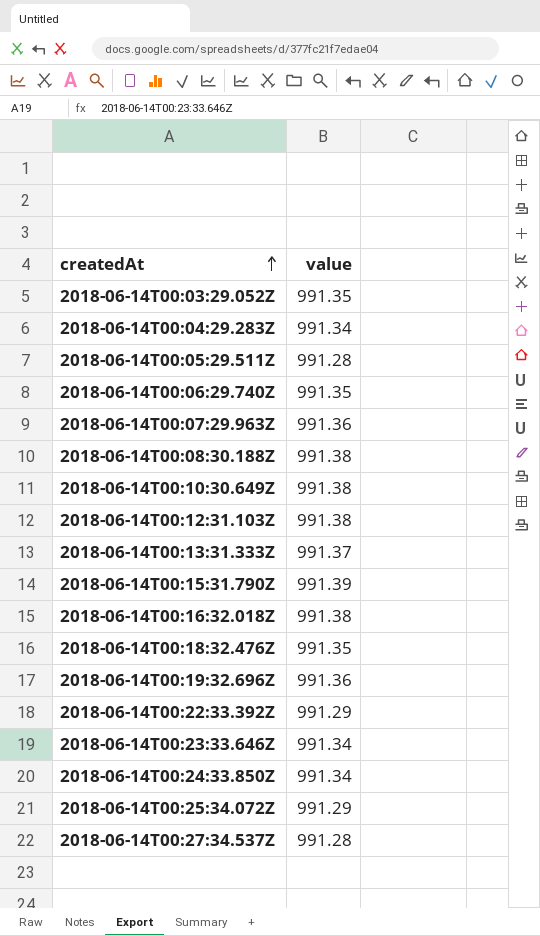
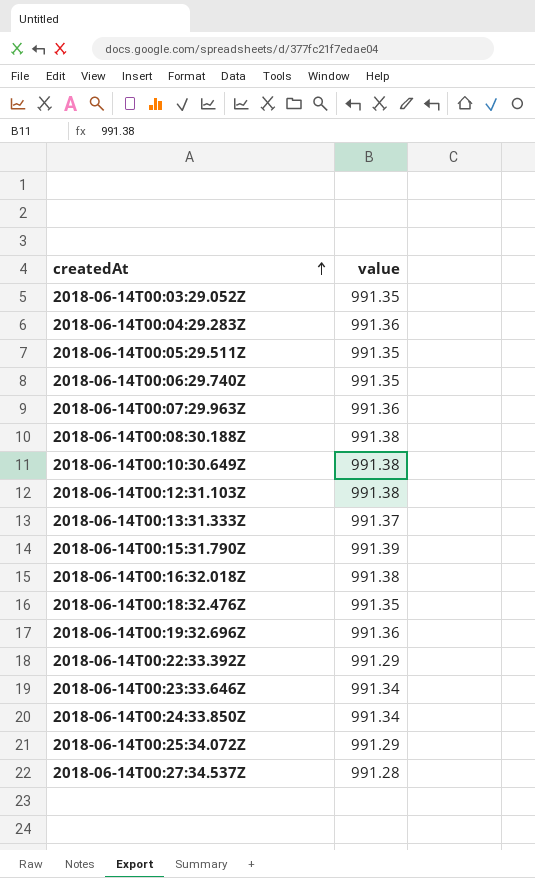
2018-06-14T00:04:29.283Z | value: 991.34 -> 991.36
2018-06-14T00:05:29.511Z | value: 991.28 -> 991.35

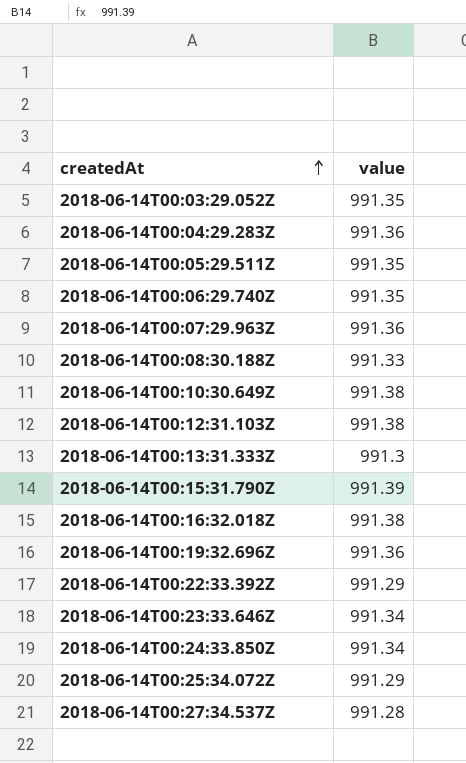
row 2018-06-14T00:18:32.476Z: 991.35 -> none
2018-06-14T00:08:30.188Z | value: 991.38 -> 991.33
2018-06-14T00:13:31.333Z | value: 991.37 -> 991.3

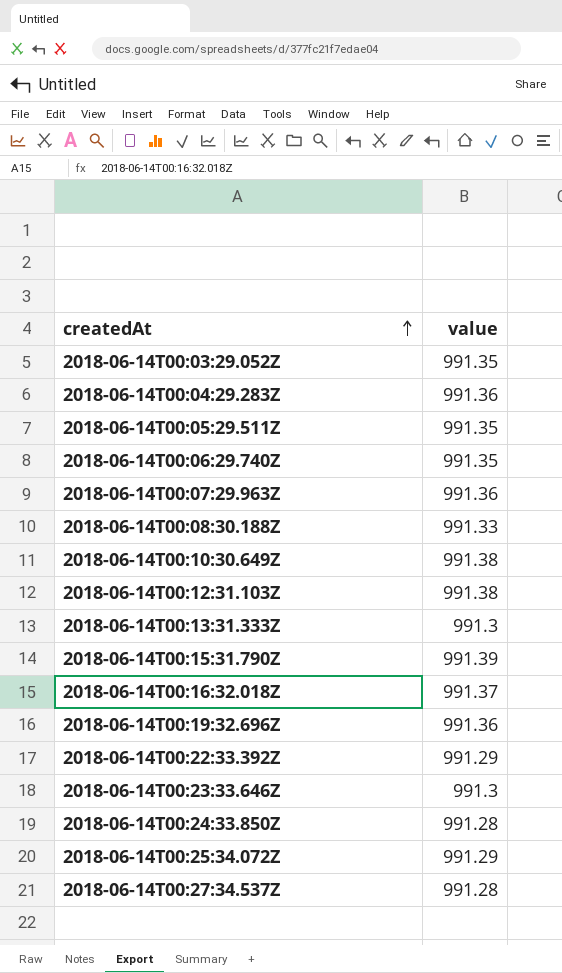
2018-06-14T00:16:32.018Z | value: 991.38 -> 991.37
2018-06-14T00:23:33.646Z | value: 991.34 -> 991.3
2018-06-14T00:24:33.850Z | value: 991.34 -> 991.28

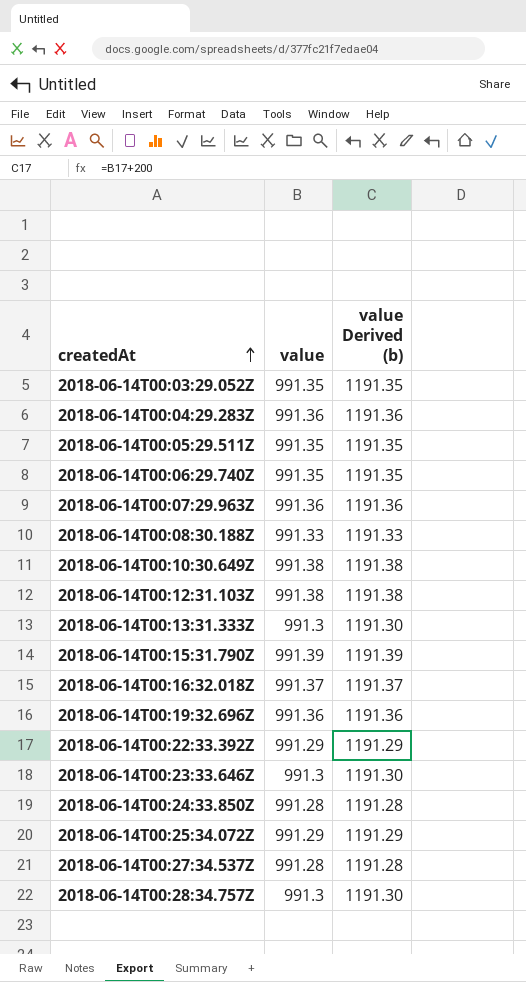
column value Derived (b) | formula: none -> [value] + 200
row 2018-06-14T00:28:34.757Z: none -> 991.3 | 1191.30

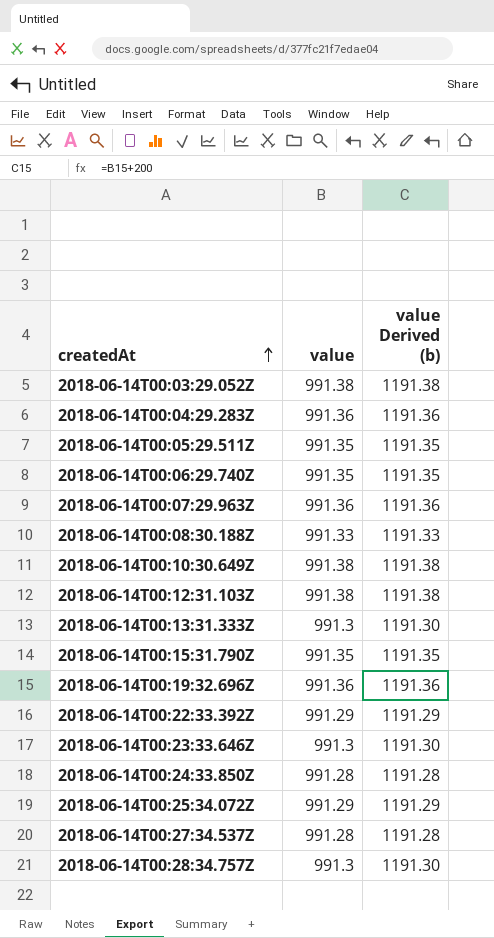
row 2018-06-14T00:16:32.018Z: 991.37 | 1191.37 -> none
2018-06-14T00:03:29.052Z | value: 991.35 -> 991.38
2018-06-14T00:03:29.052Z | value Derived (b): 1191.35 -> 1191.38
2018-06-14T00:15:31.790Z | value: 991.39 -> 991.35
2018-06-14T00:15:31.790Z | value Derived (b): 1191.39 -> 1191.35

